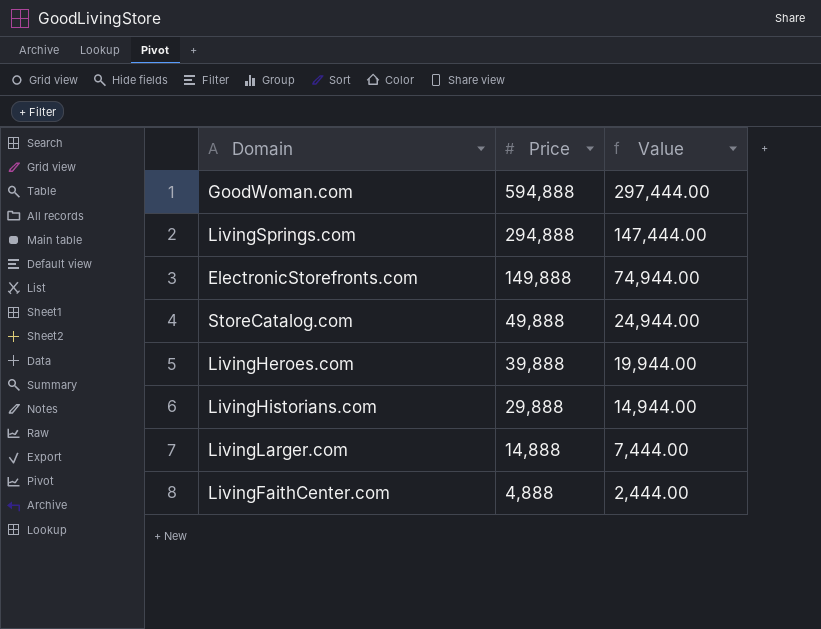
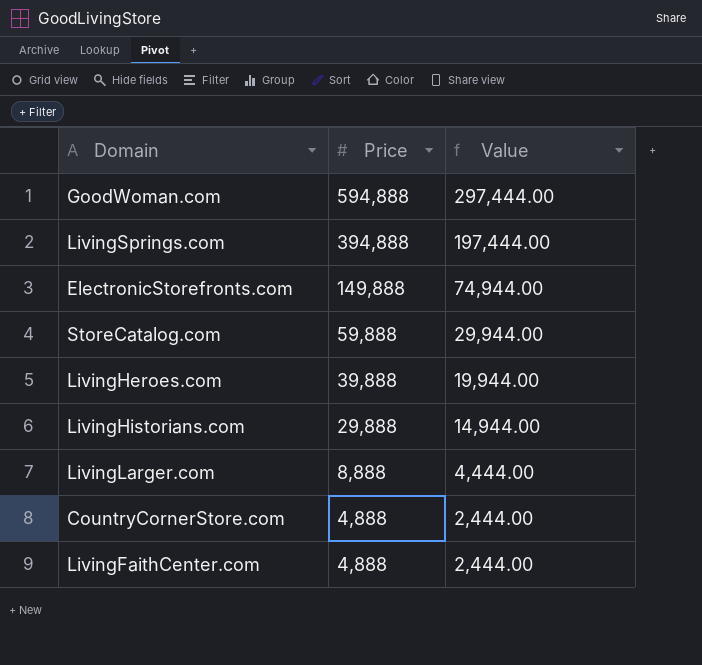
LivingSprings.com | Price: 294,888 -> 394,888
LivingSprings.com | Value: 147,444.00 -> 197,444.00
StoreCatalog.com | Price: 49,888 -> 59,888
StoreCatalog.com | Value: 24,944.00 -> 29,944.00
LivingLarger.com | Price: 14,888 -> 8,888
LivingLarger.com | Value: 7,444.00 -> 4,444.00
row CountryCornerStore.com: none -> 4,888 | 2,444.00

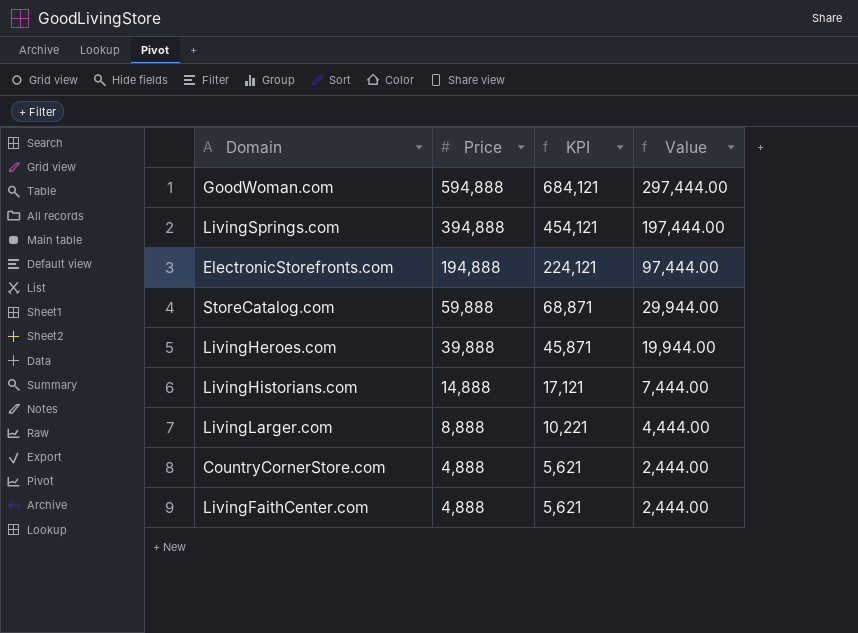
column KPI | formula: none -> [Price] * 1.15
ElectronicStorefronts.com | Price: 149,888 -> 194,888
ElectronicStorefronts.com | Value: 74,944.00 -> 97,444.00
LivingHistorians.com | Price: 29,888 -> 14,888
LivingHistorians.com | Value: 14,944.00 -> 7,444.00

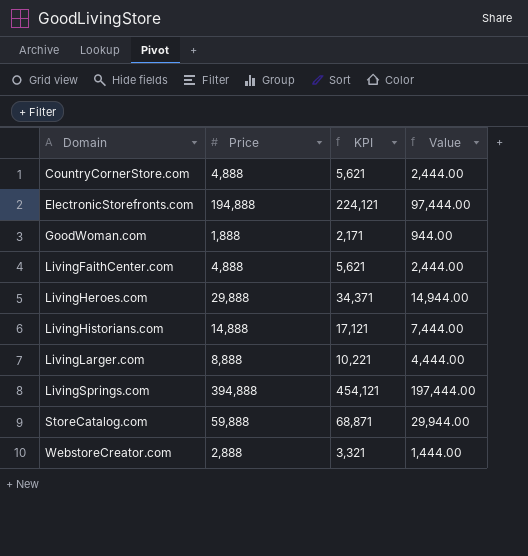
row order: Price descending -> Domain ascending
GoodWoman.com | Price: 594,888 -> 1,888
GoodWoman.com | KPI: 684,121 -> 2,171
GoodWoman.com | Value: 297,444.00 -> 944.00
LivingHeroes.com | Price: 39,888 -> 29,888
LivingHeroes.com | KPI: 45,871 -> 34,371
LivingHeroes.com | Value: 19,944.00 -> 14,944.00
row WebstoreCreator.com: none -> 2,888 | 3,321 | 1,444.00

